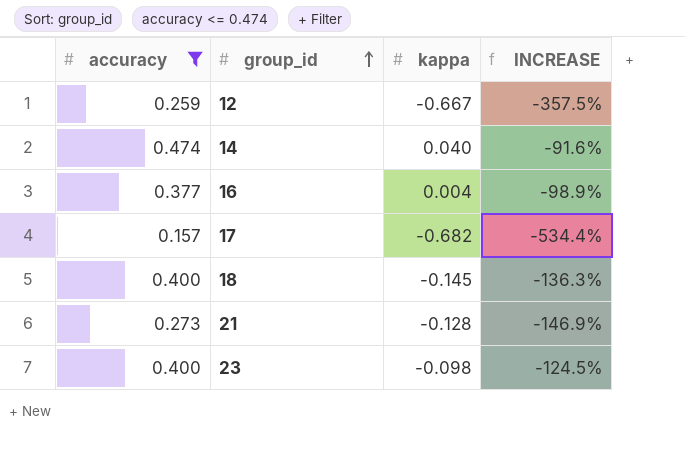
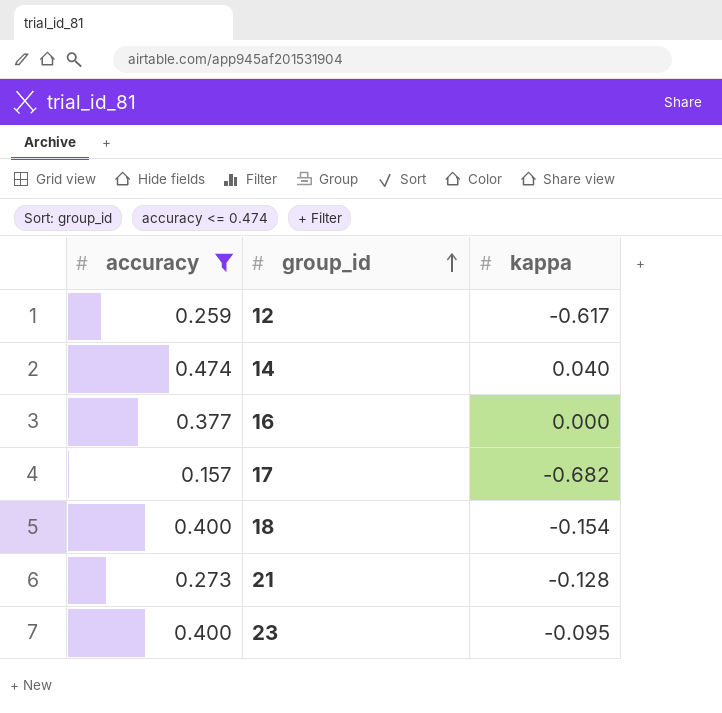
column INCREASE | formula: ([kappa] - [accuracy]) / [accuracy] -> none
12 | kappa: -0.667 -> -0.617
16 | kappa: 0.004 -> 0.000
18 | kappa: -0.145 -> -0.154
23 | kappa: -0.098 -> -0.095

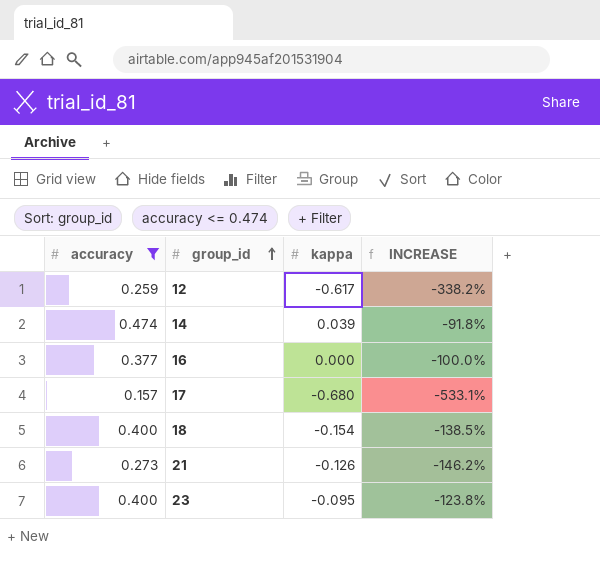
column INCREASE | formula: none -> ([kappa] - [accuracy]) / [accuracy]
14 | kappa: 0.040 -> 0.039
17 | kappa: -0.682 -> -0.680
21 | kappa: -0.128 -> -0.126

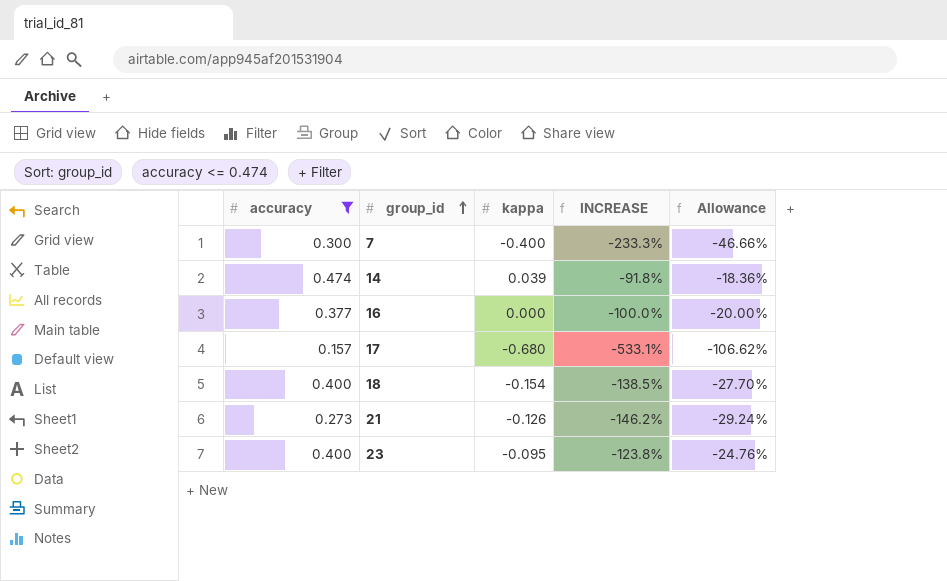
column Allowance | formula: none -> [INCREASE] * 0.2
row 12: 0.259 | -0.617 | -338.2% -> none
row 7: none -> 0.300 | -0.400 | -233.3% | -46.66%

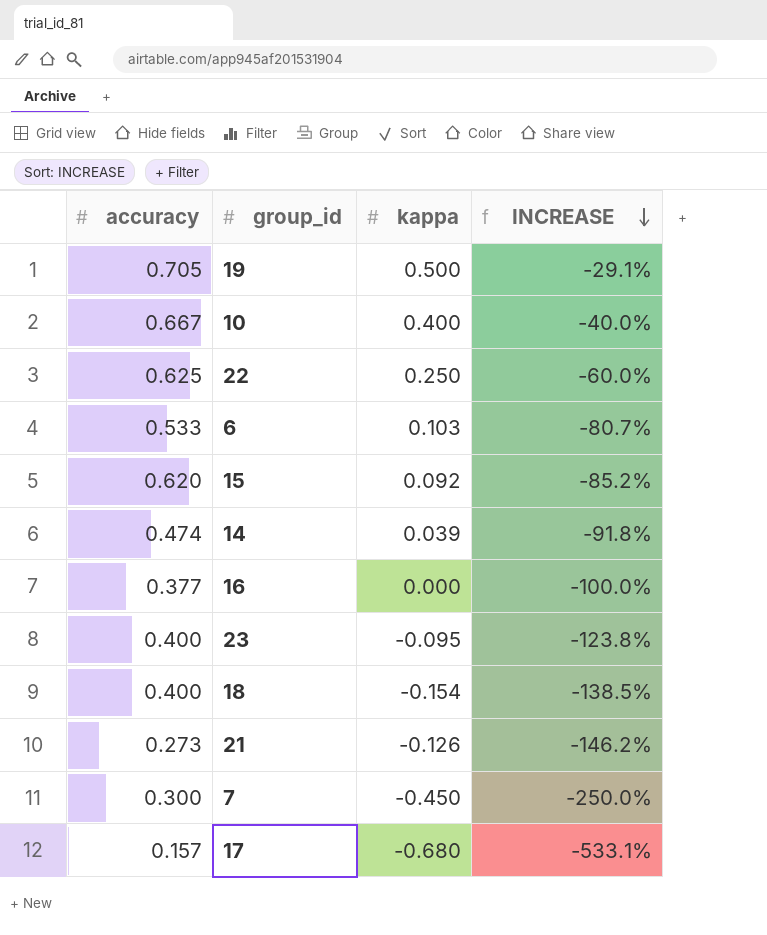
filter: accuracy <= 0.474 -> none
row order: group_id ascending -> INCREASE descending
column Allowance | formula: [INCREASE] * 0.2 -> none
7 | kappa: -0.400 -> -0.450
7 | INCREASE: -233.3% -> -250.0%

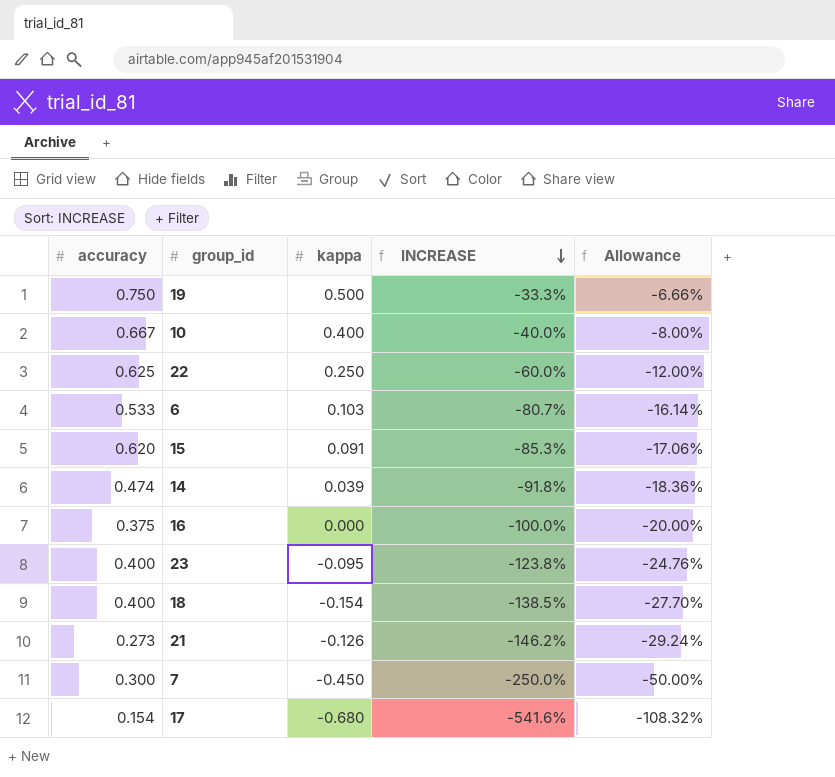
column Allowance | formula: none -> [INCREASE] * 0.2
19 | accuracy: 0.705 -> 0.750
19 | INCREASE: -29.1% -> -33.3%
15 | kappa: 0.092 -> 0.091
15 | INCREASE: -85.2% -> -85.3%
16 | accuracy: 0.377 -> 0.375
17 | accuracy: 0.157 -> 0.154
17 | INCREASE: -533.1% -> -541.6%

